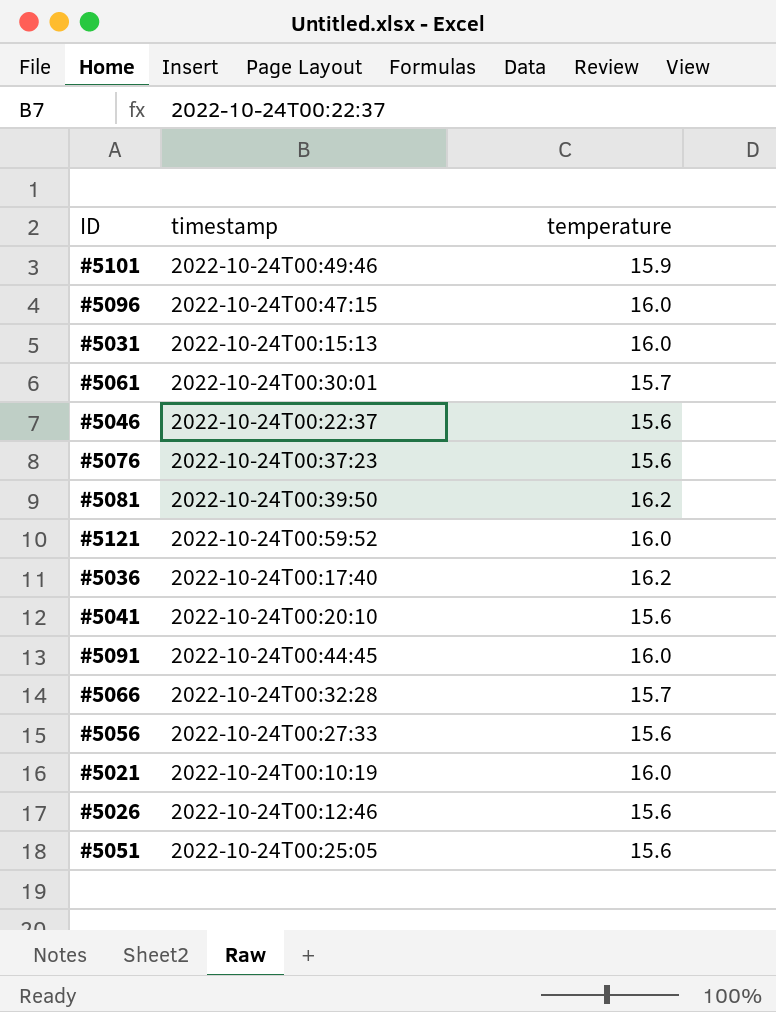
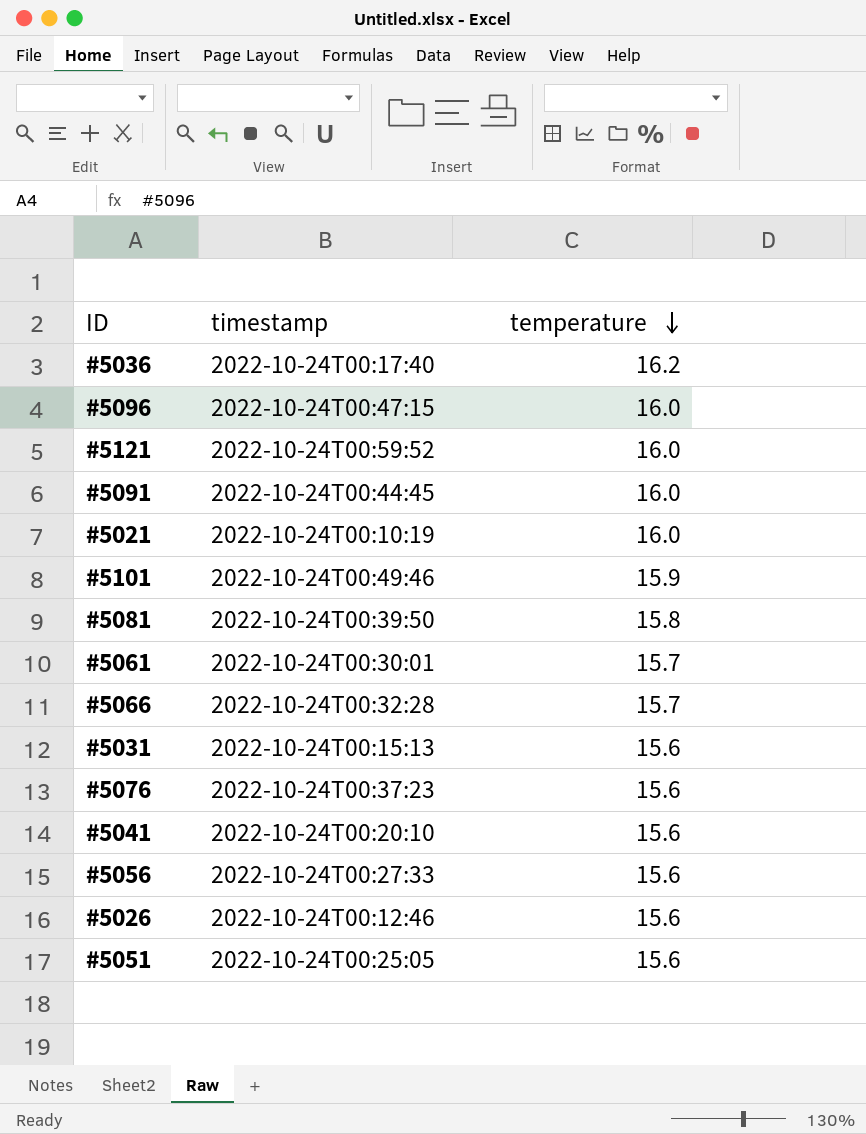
row order: none -> temperature descending
row #5046: 2022-10-24T00:22:37 | 15.6 -> none
#5081 | temperature: 16.2 -> 15.8
#5031 | temperature: 16.0 -> 15.6

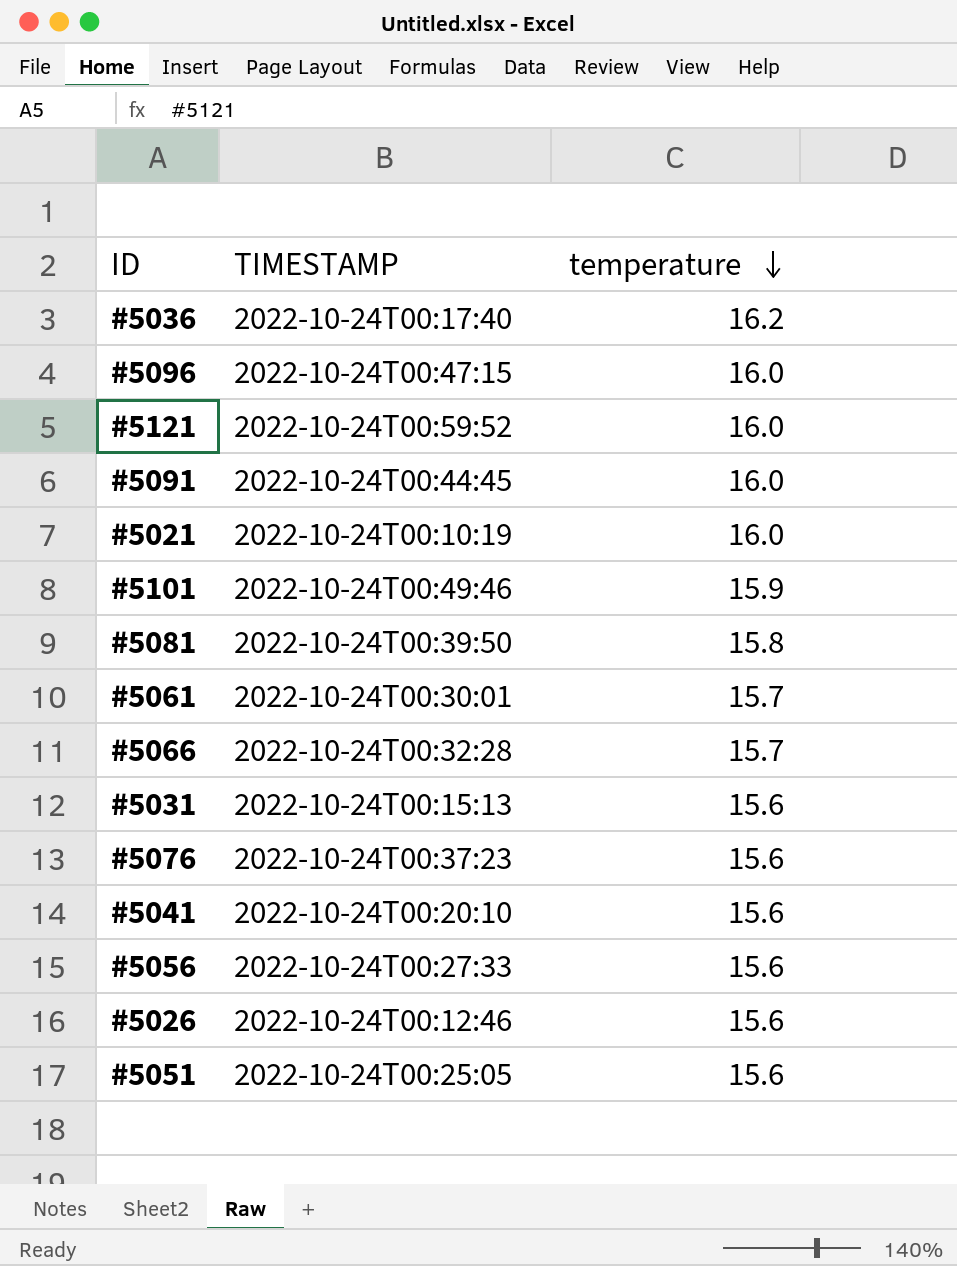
column name: timestamp -> TIMESTAMP

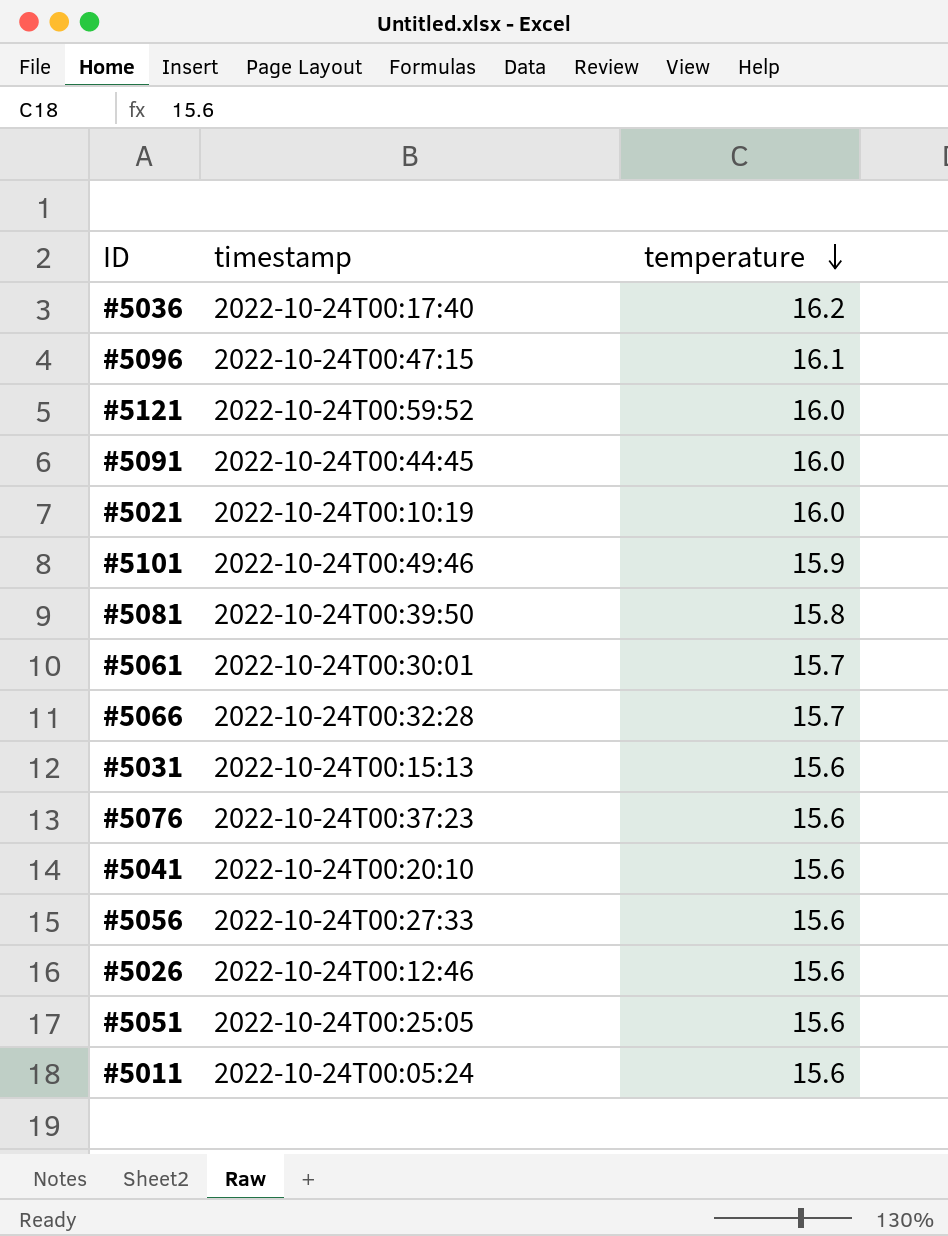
column name: TIMESTAMP -> timestamp
#5096 | temperature: 16.0 -> 16.1
row #5011: none -> 2022-10-24T00:05:24 | 15.6

